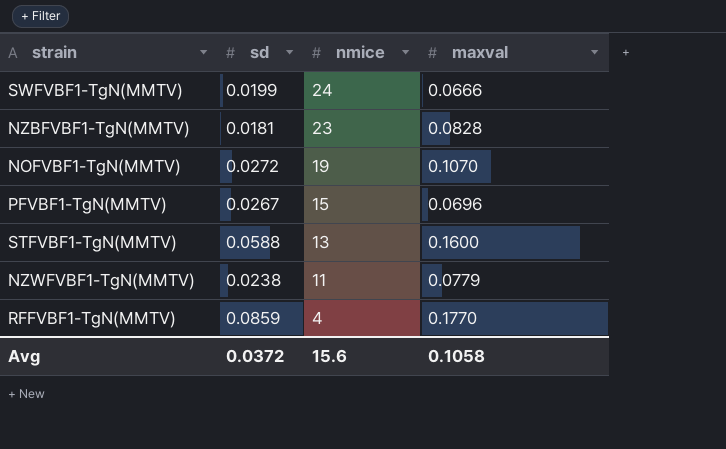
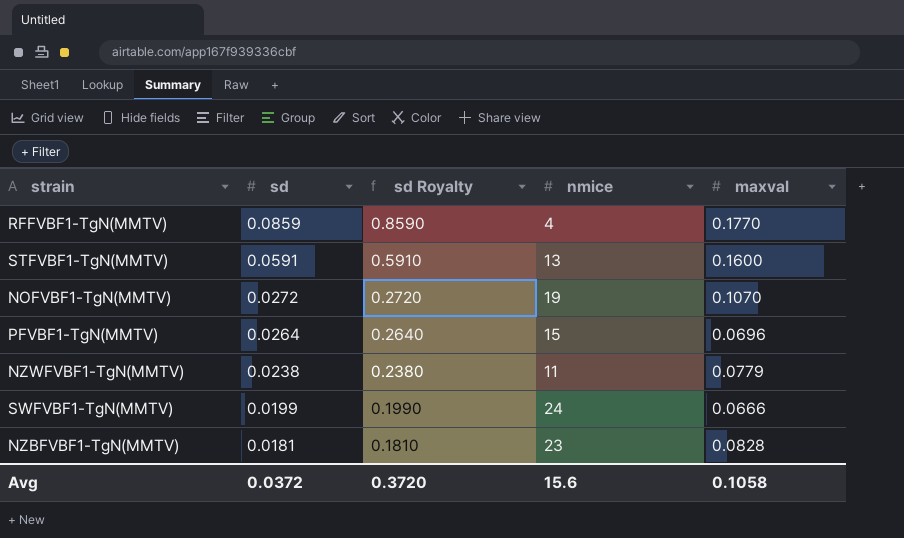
row order: nmice descending -> sd descending
column sd Royalty | formula: none -> [sd] * 10
STFVBF1-TgN(MMTV) | sd: 0.0588 -> 0.0591
PFVBF1-TgN(MMTV) | sd: 0.0267 -> 0.0264

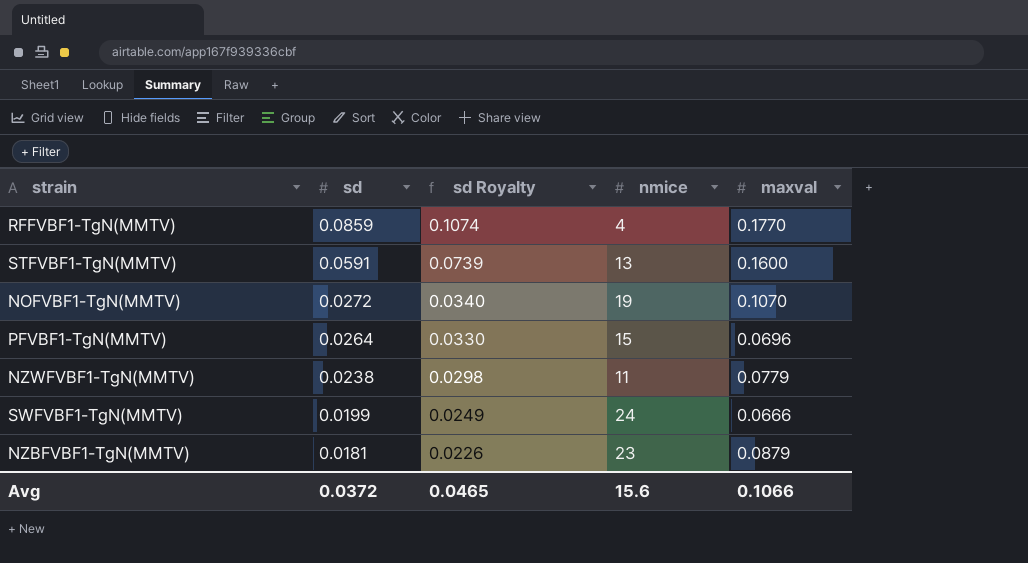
column sd Royalty | formula: [sd] * 10 -> [sd] * 1.25
NZBFVBF1-TgN(MMTV) | maxval: 0.0828 -> 0.0879
Avg | sd Royalty: 0.3720 -> 0.0465
Avg | maxval: 0.1058 -> 0.1066

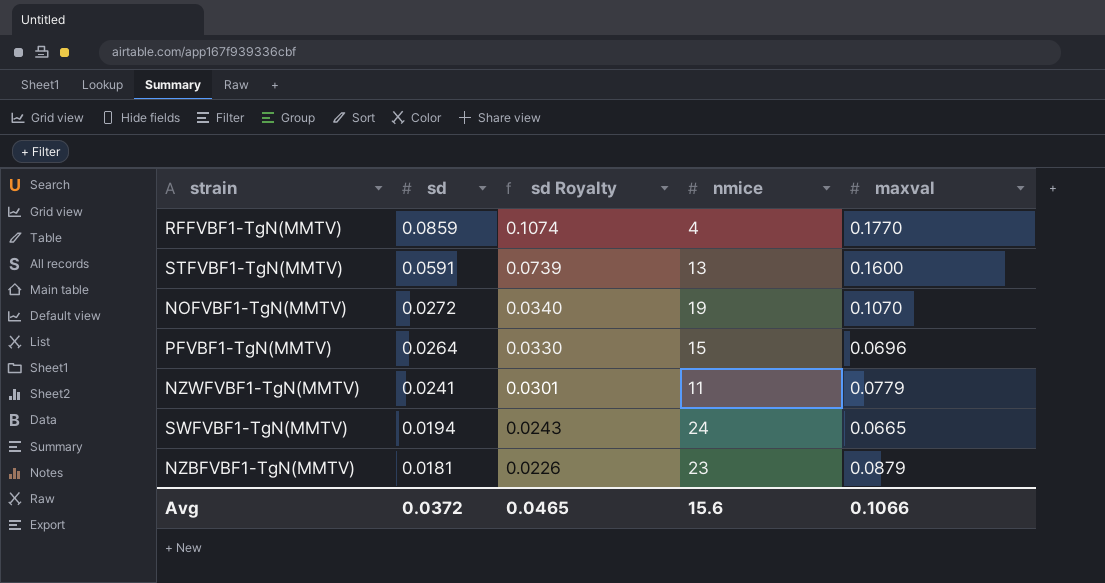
NZWFVBF1-TgN(MMTV) | sd: 0.0238 -> 0.0241
NZWFVBF1-TgN(MMTV) | sd Royalty: 0.0298 -> 0.0301
SWFVBF1-TgN(MMTV) | sd: 0.0199 -> 0.0194
SWFVBF1-TgN(MMTV) | sd Royalty: 0.0249 -> 0.0243
SWFVBF1-TgN(MMTV) | maxval: 0.0666 -> 0.0665

